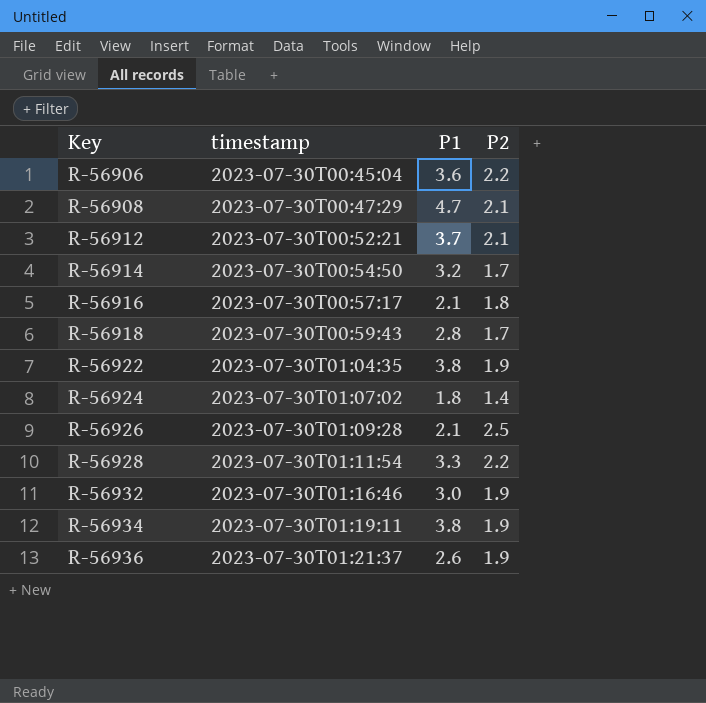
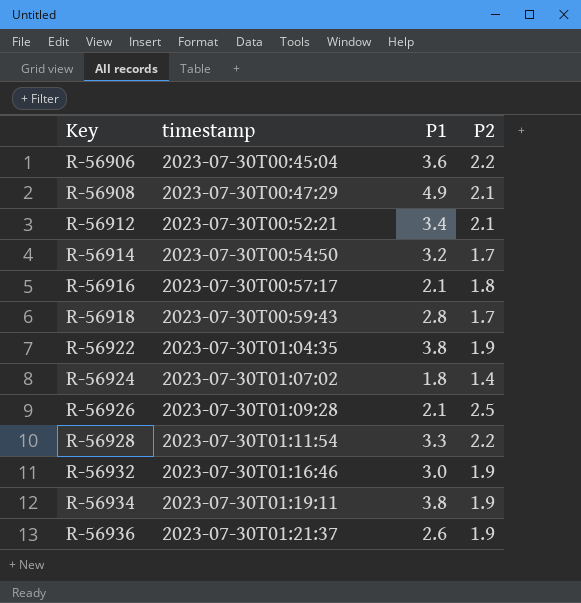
R-56908 | P1: 4.7 -> 4.9
R-56912 | P1: 3.7 -> 3.4

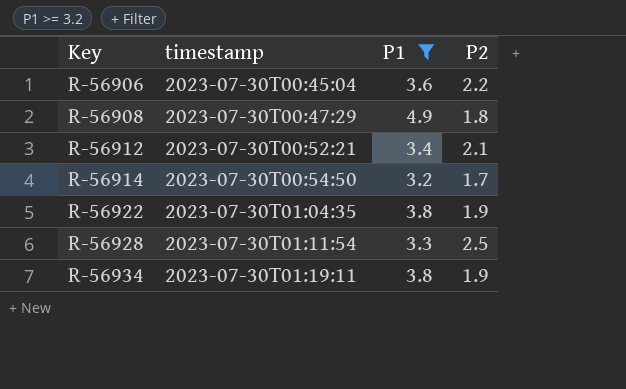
filter: none -> P1 >= 3.2
R-56908 | P2: 2.1 -> 1.8
R-56928 | P2: 2.2 -> 2.5

